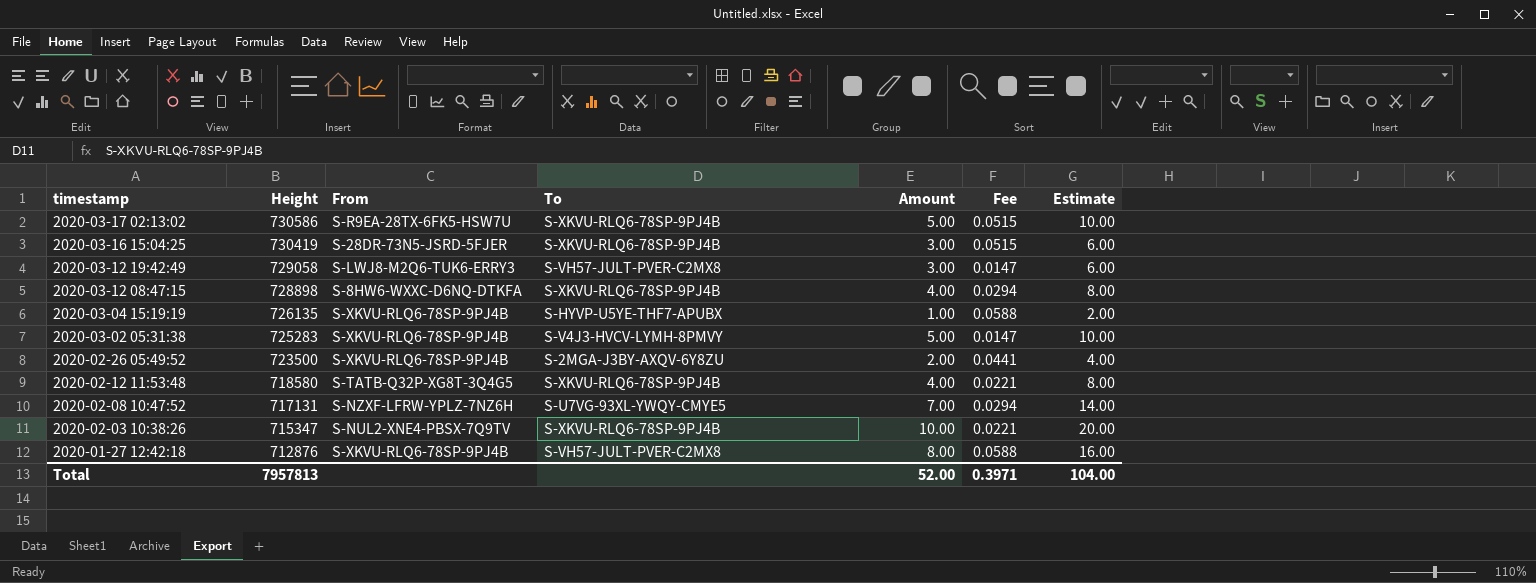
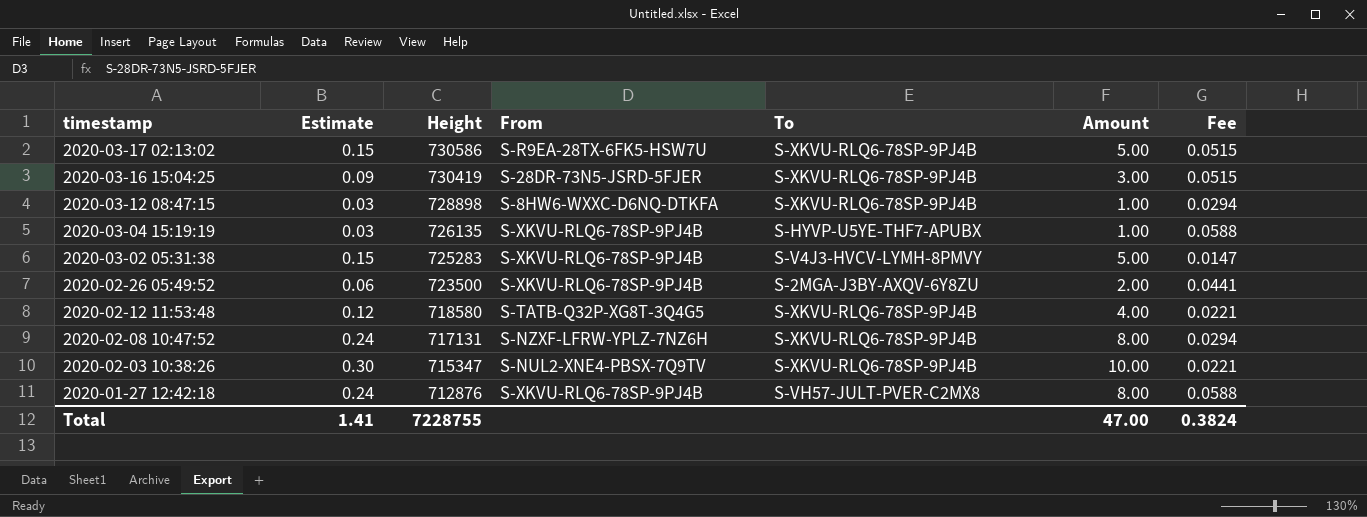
column Estimate | formula: [Amount] * 2 -> [Amount] * 0.03
column Estimate | position: 7 -> 2
row 2020-03-12 19:42:49: 729058 | S-LWJ8-M2Q6-TUK6-ERRY3 | S-VH57-JULT-PVER-C2MX8 | 3.00 | 0.0147 | 6.00 -> none
2020-03-12 08:47:15 | Amount: 4.00 -> 1.00
2020-02-08 10:47:52 | To: S-U7VG-93XL-YWQY-CMYE5 -> S-XKVU-RLQ6-78SP-9PJ4B
2020-02-08 10:47:52 | Amount: 7.00 -> 8.00
Total | Estimate: 104.00 -> 1.41
Total | Height: 7957813 -> 7228755
Total | Amount: 52.00 -> 47.00
Total | Fee: 0.3971 -> 0.3824

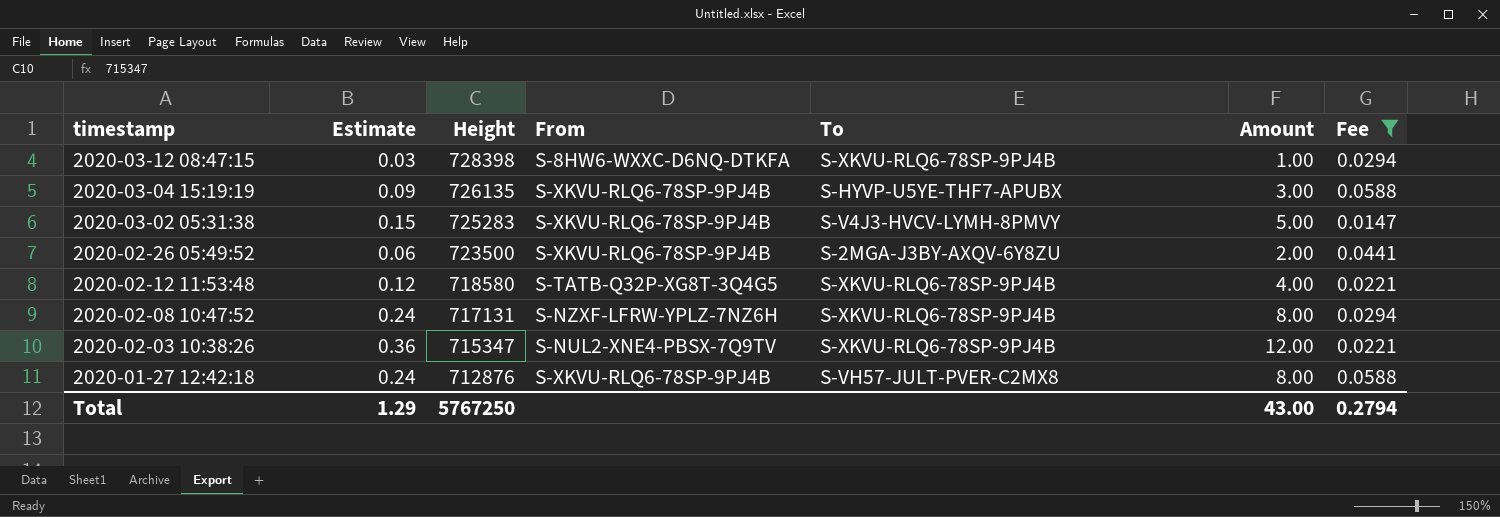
filter: none -> Fee != 0.0515
2020-03-12 08:47:15 | Height: 728898 -> 728398
2020-03-04 15:19:19 | Estimate: 0.03 -> 0.09
2020-03-04 15:19:19 | Amount: 1.00 -> 3.00
2020-02-03 10:38:26 | Estimate: 0.30 -> 0.36
2020-02-03 10:38:26 | Amount: 10.00 -> 12.00
Total | Estimate: 1.41 -> 1.29
Total | Height: 7228755 -> 5767250
Total | Amount: 47.00 -> 43.00
Total | Fee: 0.3824 -> 0.2794

